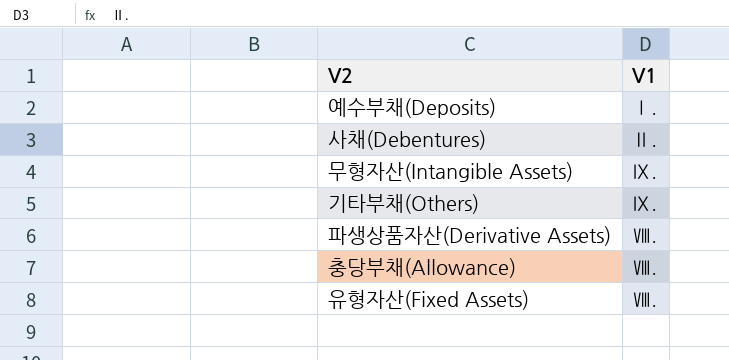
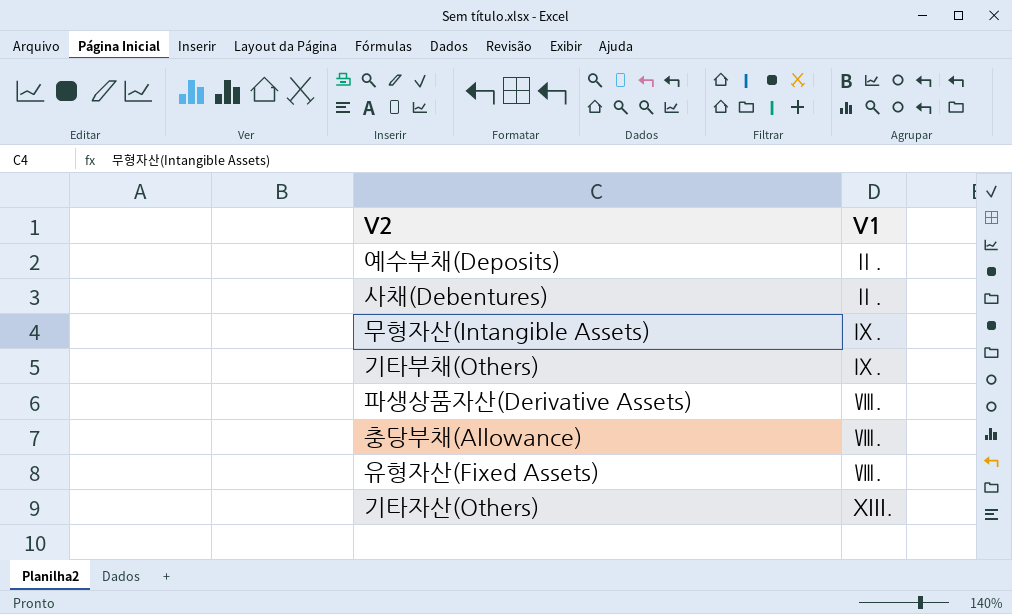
예수부채(Deposits) | V1: Ⅰ. -> Ⅱ.
row 기타자산(Others): none -> XIII.

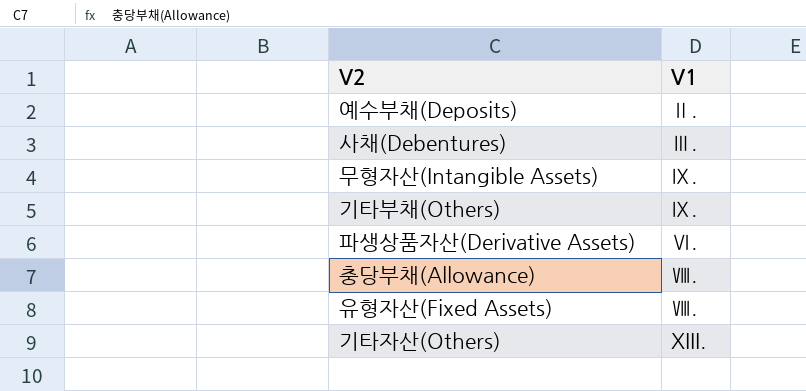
사채(Debentures) | V1: Ⅱ. -> Ⅲ.
파생상품자산(Derivative Assets) | V1: Ⅷ. -> Ⅵ.

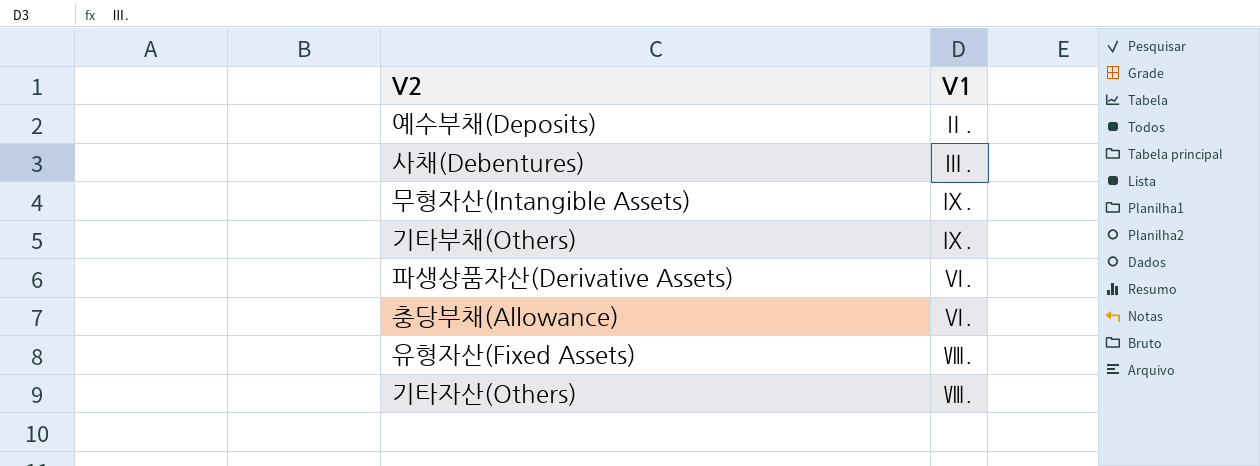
충당부채(Allowance) | V1: Ⅷ. -> Ⅵ.
기타자산(Others) | V1: XIII. -> Ⅷ.

